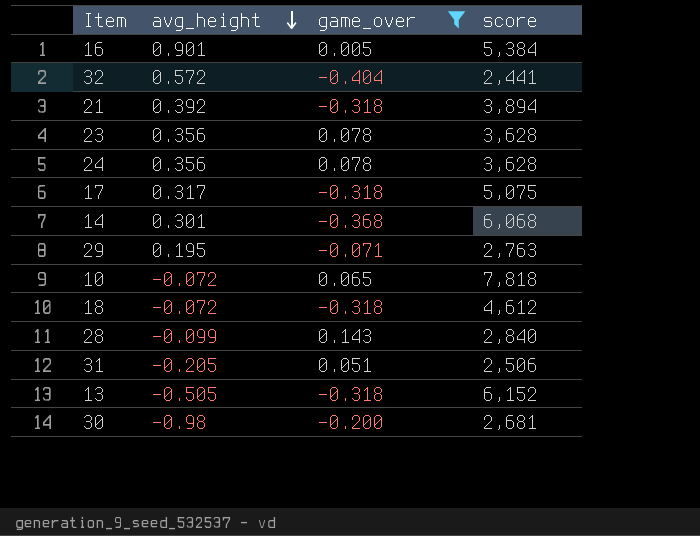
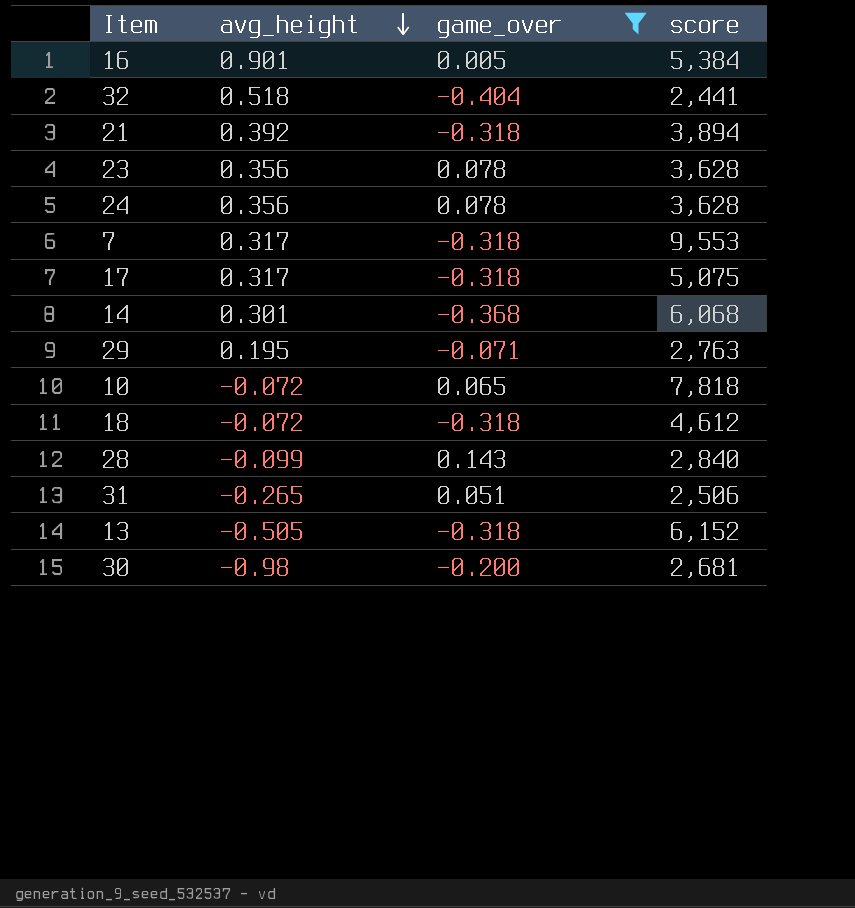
32 | avg_height: 0.572 -> 0.518
row 7: none -> 0.317 | -0.318 | 9,553
31 | avg_height: -0.205 -> -0.265

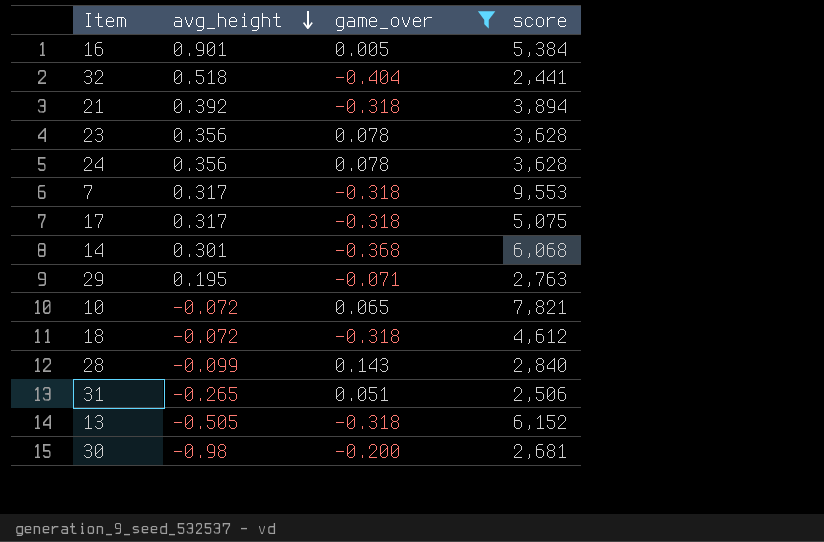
10 | score: 7,818 -> 7,821

